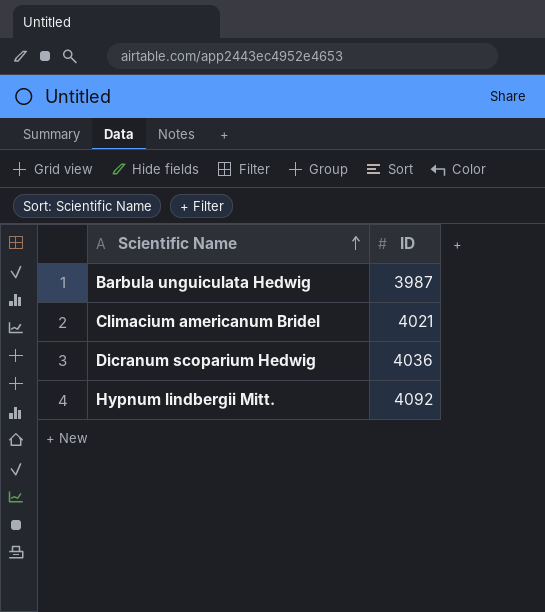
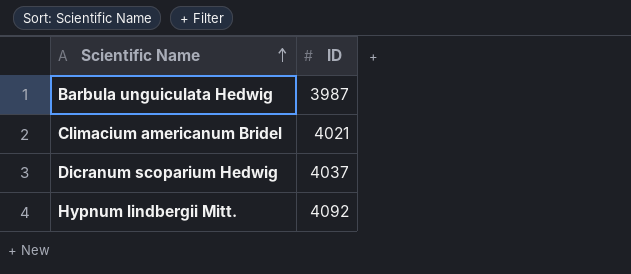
Dicranum scoparium Hedwig | ID: 4036 -> 4037

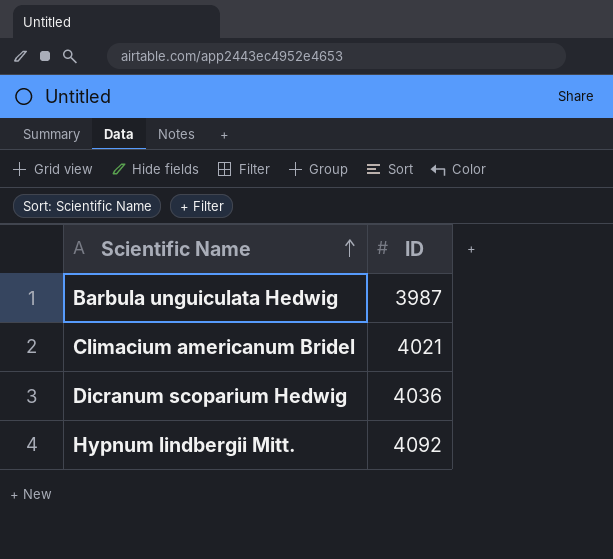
Dicranum scoparium Hedwig | ID: 4037 -> 4036

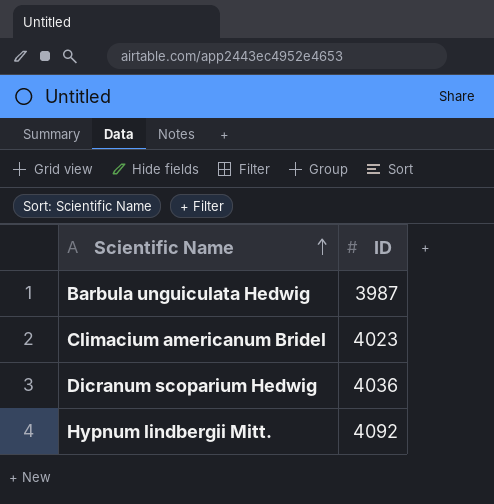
Climacium americanum Bridel | ID: 4021 -> 4023

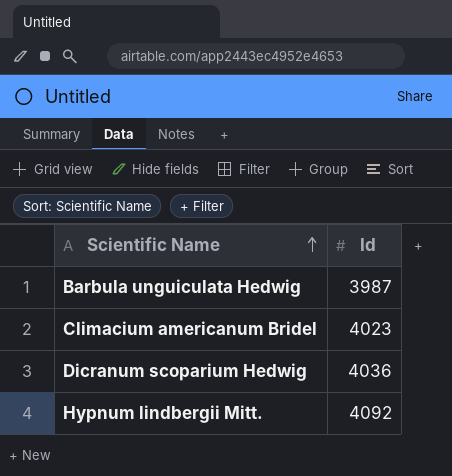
column name: ID -> Id

